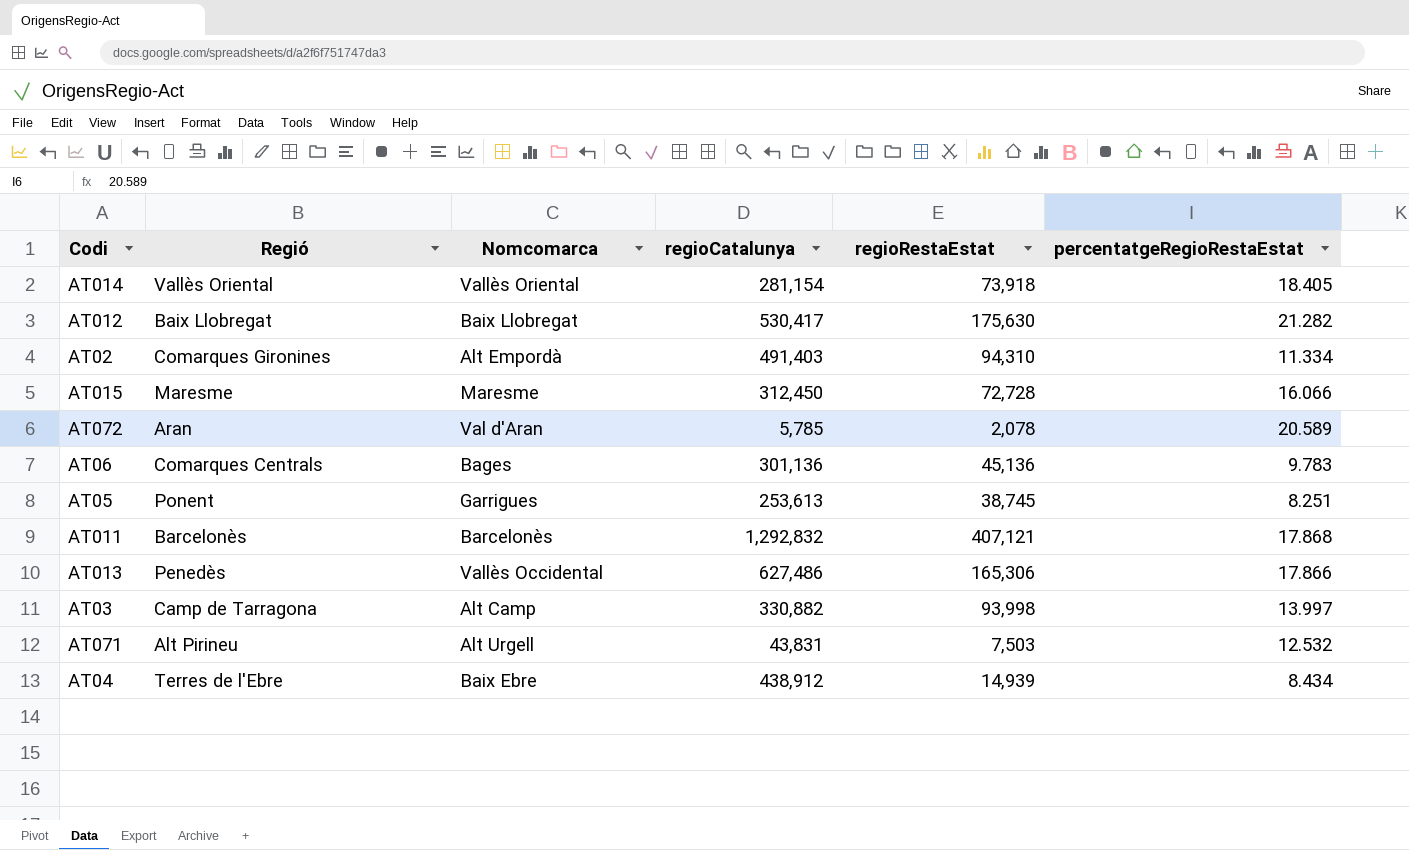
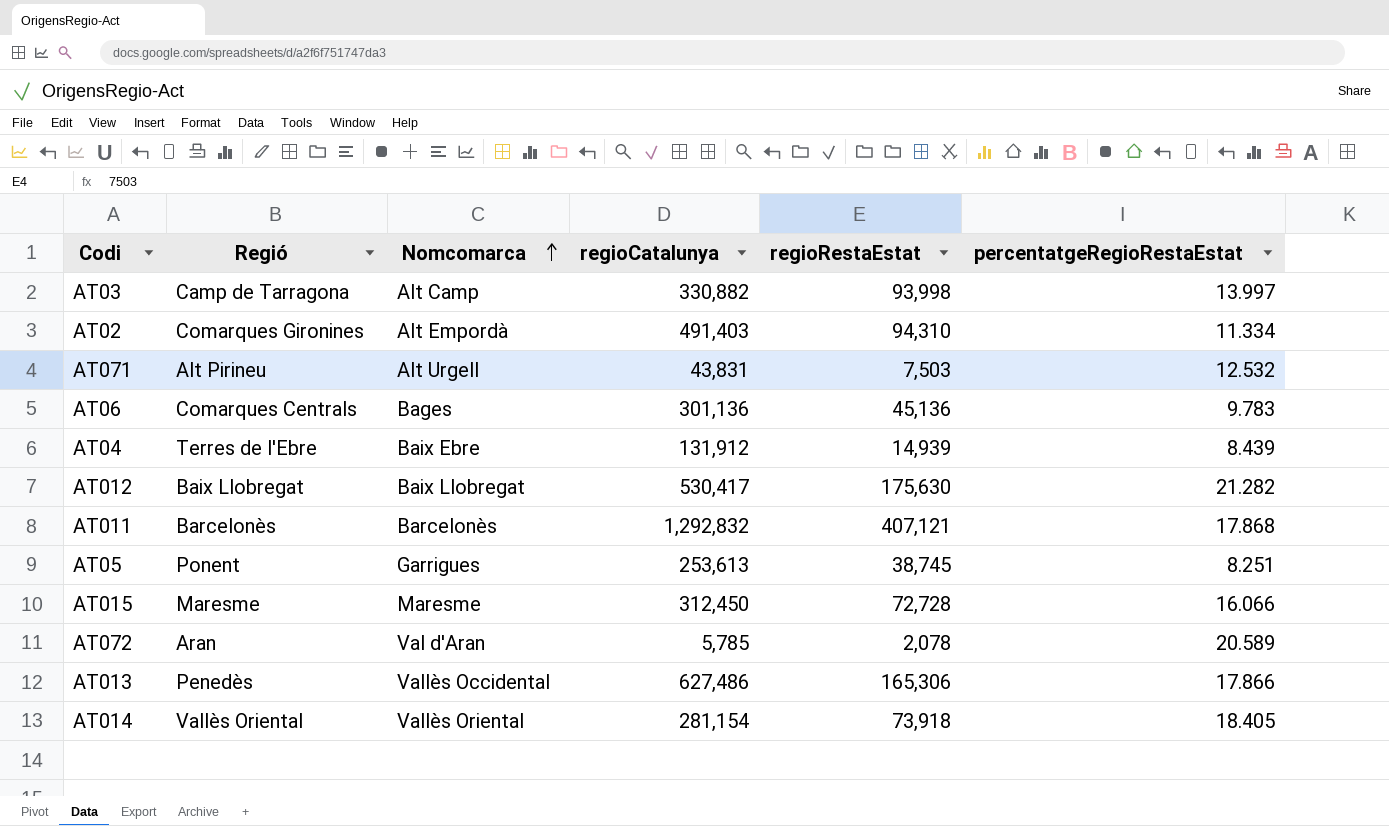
row order: none -> Nomcomarca ascending
AT04 | regioCatalunya: 438,912 -> 131,912
AT04 | percentatgeRegioRestaEstat: 8.434 -> 8.439

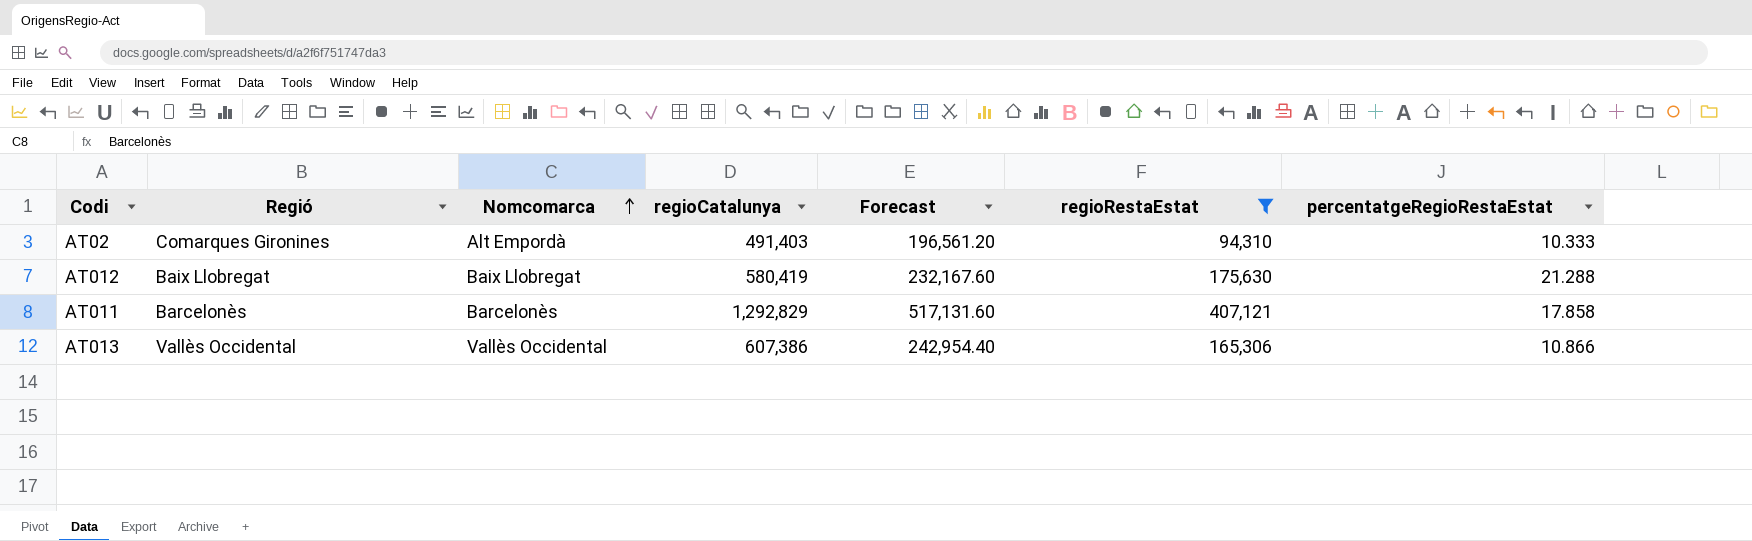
filter: none -> regioRestaEstat >= 94,310
column Forecast | formula: none -> [regioCatalunya] * 0.4
AT02 | percentatgeRegioRestaEstat: 11.334 -> 10.333
AT012 | regioCatalunya: 530,417 -> 580,419
AT012 | percentatgeRegioRestaEstat: 21.282 -> 21.288
AT011 | regioCatalunya: 1,292,832 -> 1,292,829
AT011 | percentatgeRegioRestaEstat: 17.868 -> 17.858
AT013 | Regió: Penedès -> Vallès Occidental
AT013 | regioCatalunya: 627,486 -> 607,386
AT013 | percentatgeRegioRestaEstat: 17.866 -> 10.866

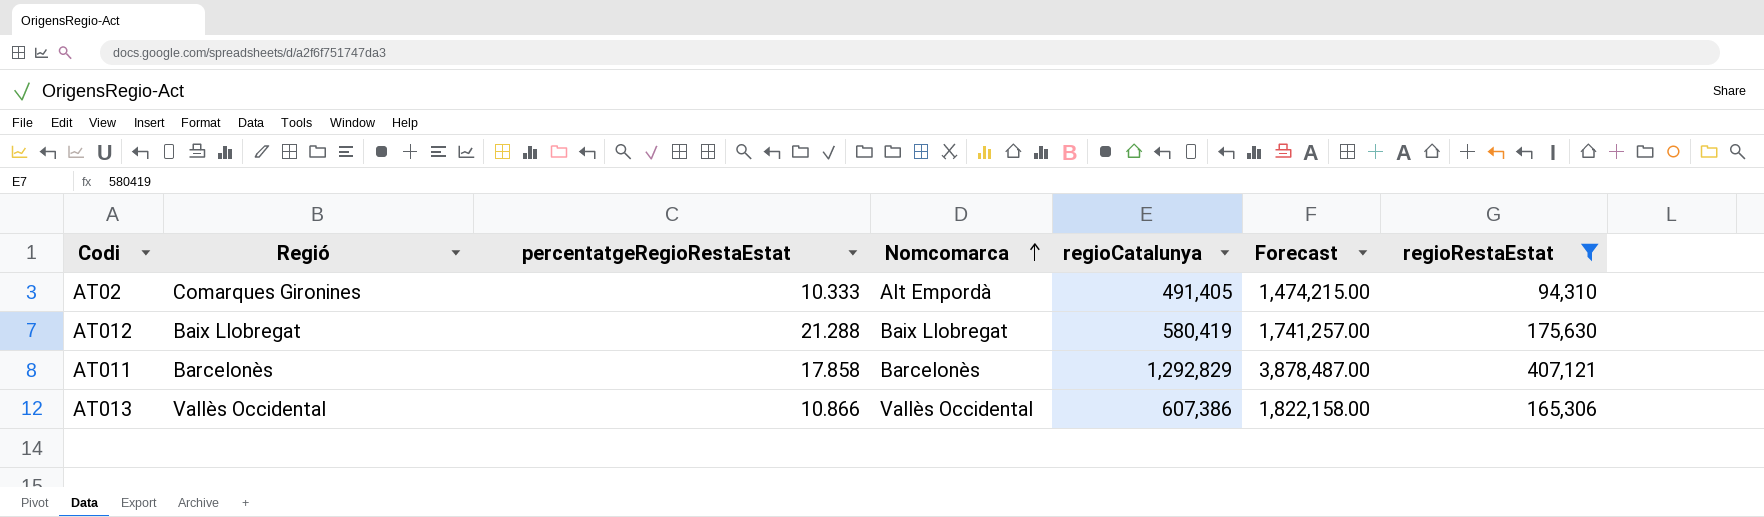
column percentatgeRegioRestaEstat | position: 7 -> 3
column Forecast | formula: [regioCatalunya] * 0.4 -> [regioCatalunya] * 3
AT02 | regioCatalunya: 491,403 -> 491,405

